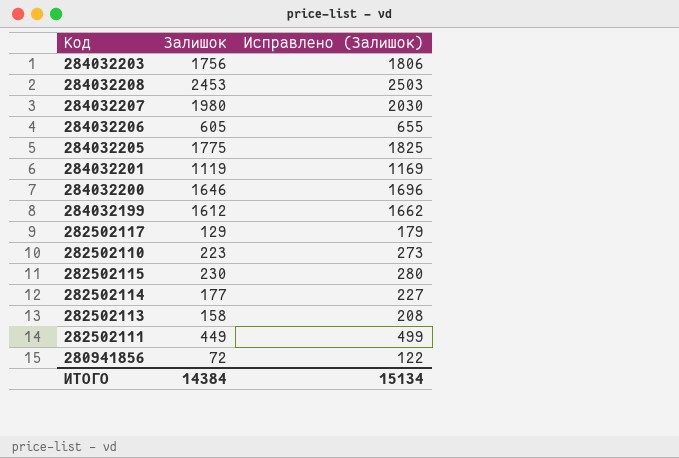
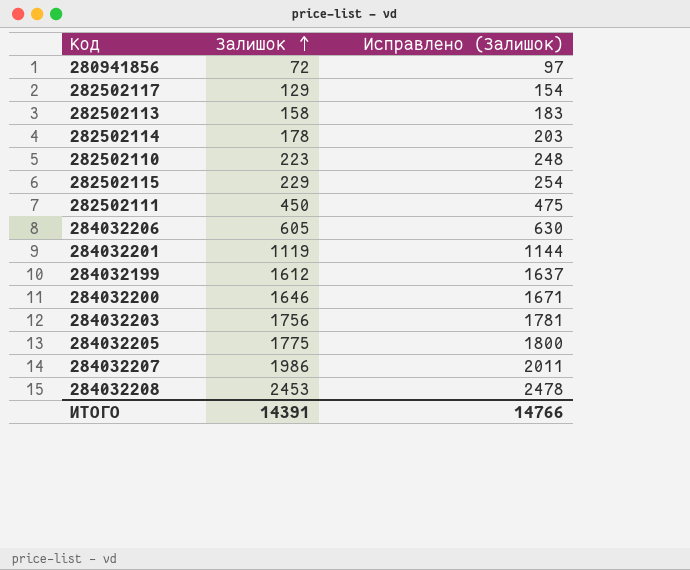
row order: none -> Залишок ascending
column Исправлено (Залишок) | formula: [Залишок] + 50 -> [Залишок] + 25
282502114 | Залишок: 177 -> 178
282502115 | Залишок: 230 -> 229
282502111 | Залишок: 449 -> 450
284032207 | Залишок: 1980 -> 1986
ИТОГО | Залишок: 14384 -> 14391
ИТОГО | Исправлено (Залишок): 15134 -> 14766

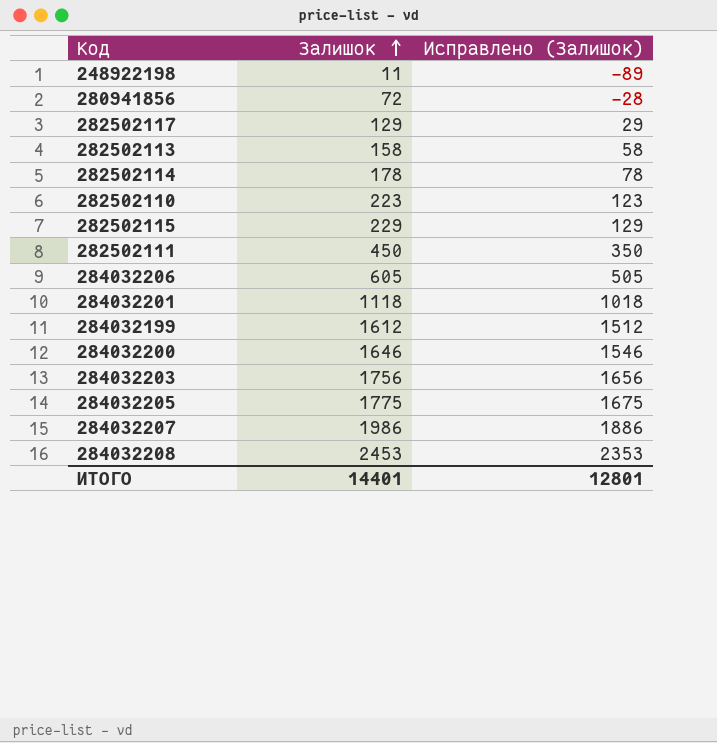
column Исправлено (Залишок) | formula: [Залишок] + 25 -> [Залишок] - 100
row 248922198: none -> 11 | -89
284032201 | Залишок: 1119 -> 1118
ИТОГО | Залишок: 14391 -> 14401
ИТОГО | Исправлено (Залишок): 14766 -> 12801

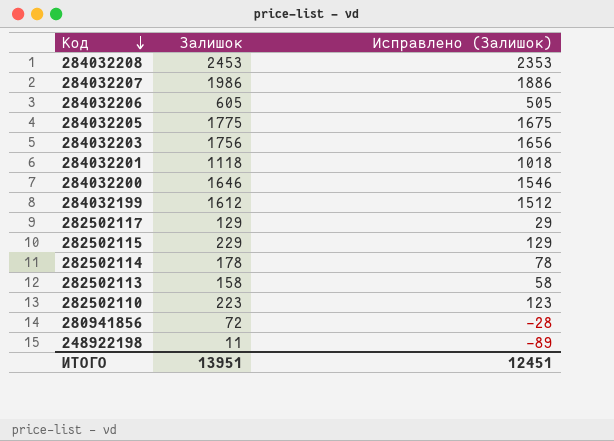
row order: Залишок ascending -> Код descending
row 282502111: 450 | 350 -> none
ИТОГО | Залишок: 14401 -> 13951
ИТОГО | Исправлено (Залишок): 12801 -> 12451

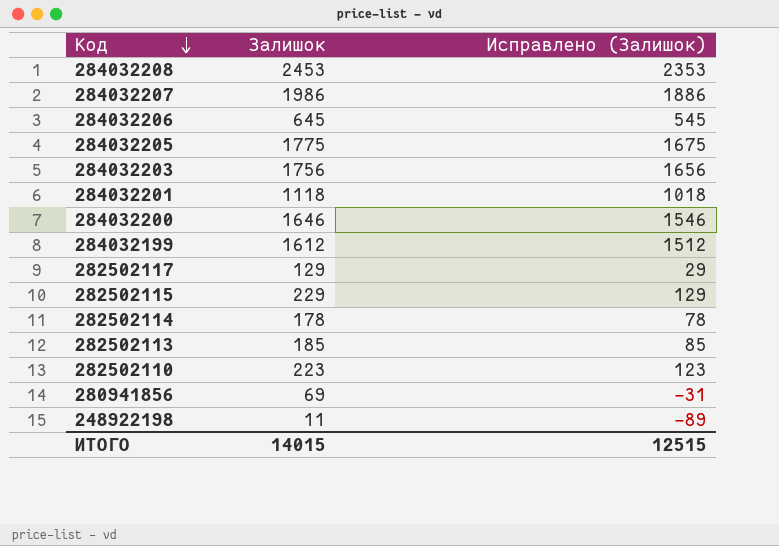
284032206 | Залишок: 605 -> 645
284032206 | Исправлено (Залишок): 505 -> 545
282502113 | Залишок: 158 -> 185
282502113 | Исправлено (Залишок): 58 -> 85
280941856 | Залишок: 72 -> 69
280941856 | Исправлено (Залишок): -28 -> -31
ИТОГО | Залишок: 13951 -> 14015
ИТОГО | Исправлено (Залишок): 12451 -> 12515

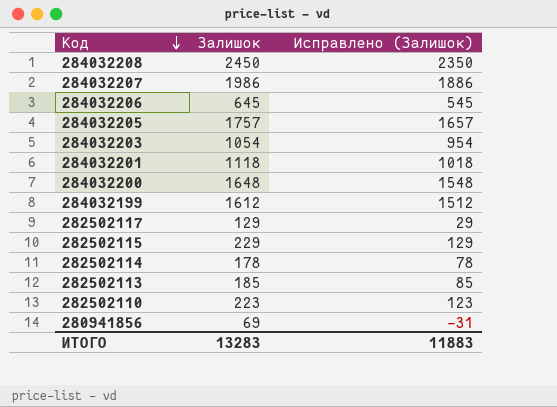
row 248922198: 11 | -89 -> none
284032208 | Залишок: 2453 -> 2450
284032208 | Исправлено (Залишок): 2353 -> 2350
284032205 | Залишок: 1775 -> 1757
284032205 | Исправлено (Залишок): 1675 -> 1657
284032203 | Залишок: 1756 -> 1054
284032203 | Исправлено (Залишок): 1656 -> 954
284032200 | Залишок: 1646 -> 1648
284032200 | Исправлено (Залишок): 1546 -> 1548
ИТОГО | Залишок: 14015 -> 13283
ИТОГО | Исправлено (Залишок): 12515 -> 11883

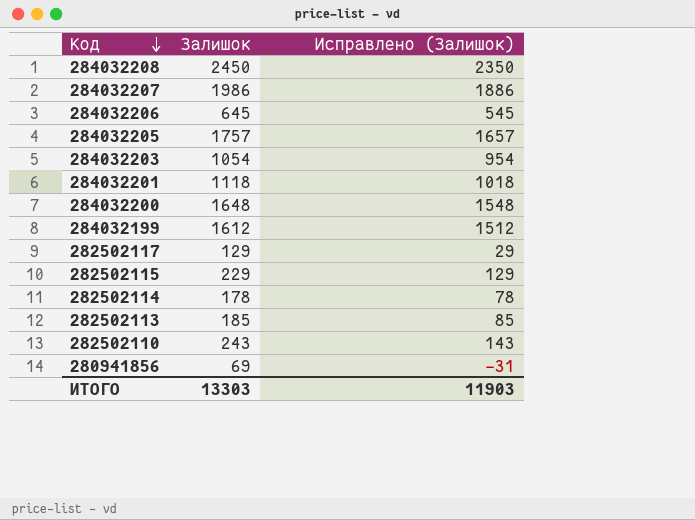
282502110 | Залишок: 223 -> 243
282502110 | Исправлено (Залишок): 123 -> 143
ИТОГО | Залишок: 13283 -> 13303
ИТОГО | Исправлено (Залишок): 11883 -> 11903

